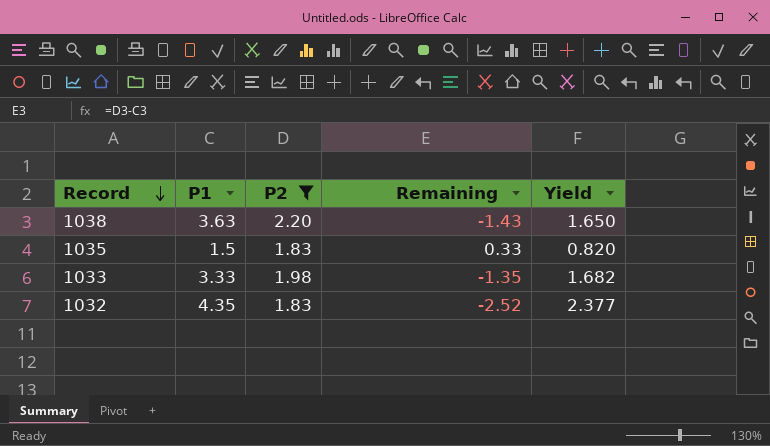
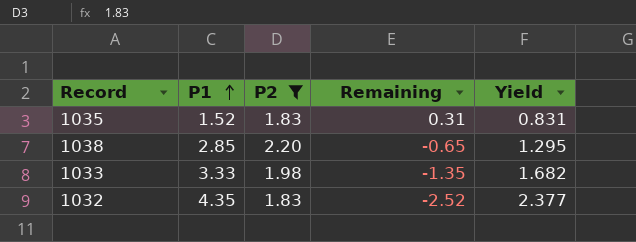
row order: Record descending -> P1 ascending
1035 | P1: 1.5 -> 1.52
1035 | Remaining: 0.33 -> 0.31
1035 | Yield: 0.820 -> 0.831
1038 | P1: 3.63 -> 2.85
1038 | Remaining: -1.43 -> -0.65
1038 | Yield: 1.650 -> 1.295

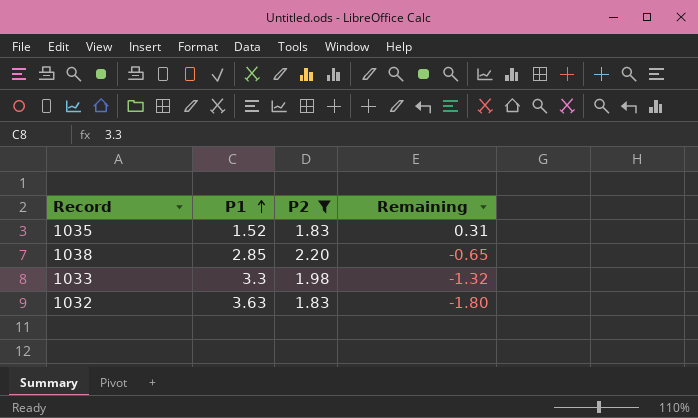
column Yield | formula: [P1] / [P2] -> none
1033 | P1: 3.33 -> 3.3
1033 | Remaining: -1.35 -> -1.32
1032 | P1: 4.35 -> 3.63
1032 | Remaining: -2.52 -> -1.80

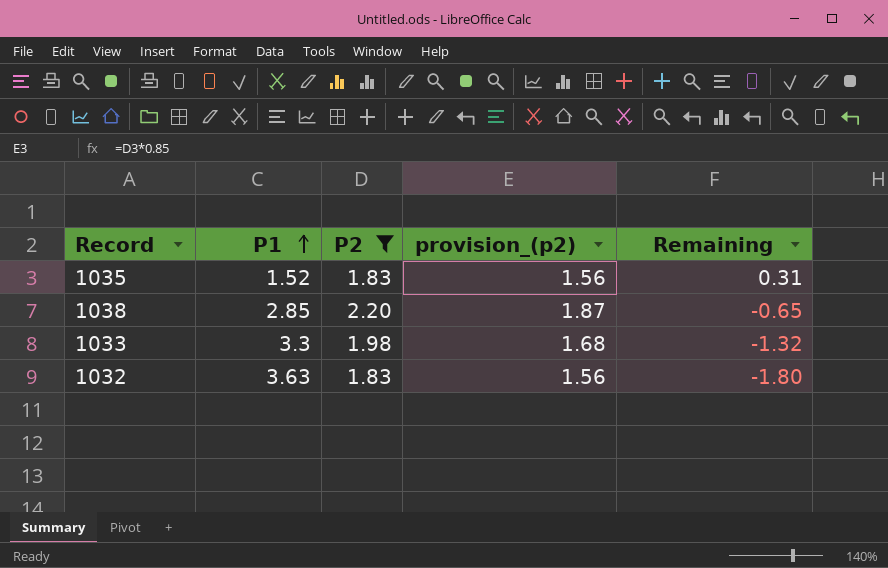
column provision_(p2) | formula: none -> [P2] * 0.85

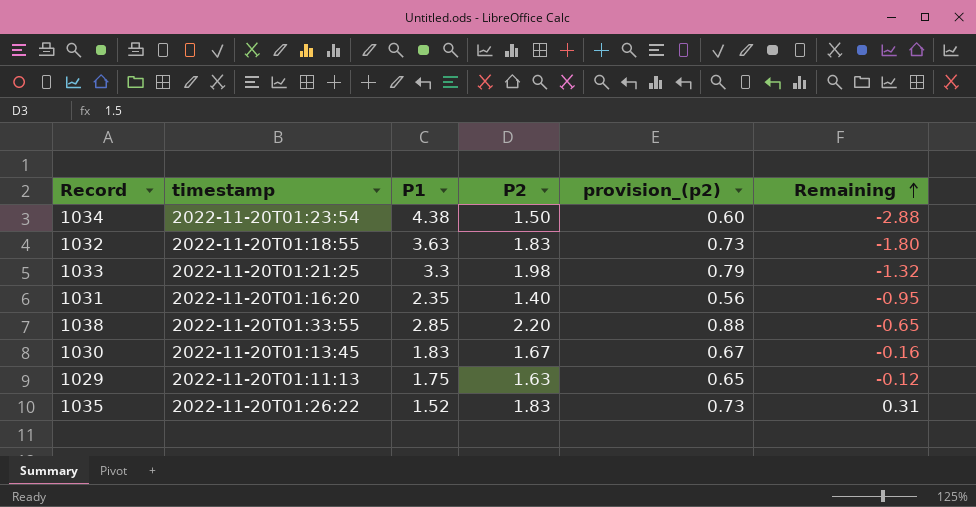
filter: P2 >= 1.83 -> none
row order: P1 ascending -> Remaining ascending
column timestamp | position: none -> 2
column provision_(p2) | formula: [P2] * 0.85 -> [P2] * 0.4

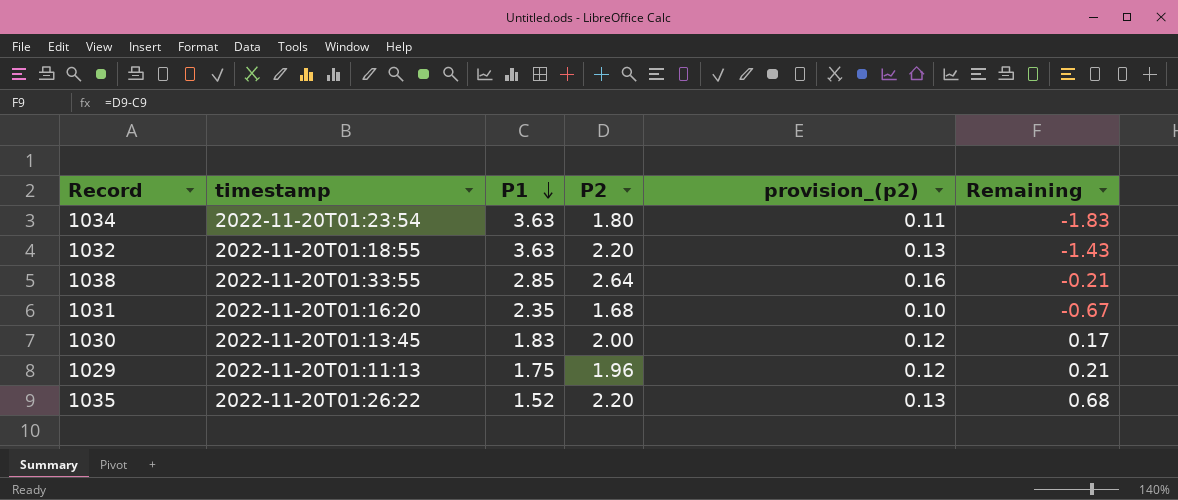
row order: Remaining ascending -> P1 descending
column provision_(p2) | formula: [P2] * 0.4 -> [P2] * 0.06
row 1033: 2022-11-20T01:21:25 | 3.3 | 1.98 | 0.79 | -1.32 -> none
1034 | P1: 4.38 -> 3.63
1034 | P2: 1.50 -> 1.80
1034 | Remaining: -2.88 -> -1.83
1032 | P2: 1.83 -> 2.20
1032 | Remaining: -1.80 -> -1.43
1038 | P2: 2.20 -> 2.64
1038 | Remaining: -0.65 -> -0.21
1031 | P2: 1.40 -> 1.68
1031 | Remaining: -0.95 -> -0.67
1030 | P2: 1.67 -> 2.00
1030 | Remaining: -0.16 -> 0.17
1029 | P2: 1.63 -> 1.96
1029 | Remaining: -0.12 -> 0.21
1035 | P2: 1.83 -> 2.20
1035 | Remaining: 0.31 -> 0.68

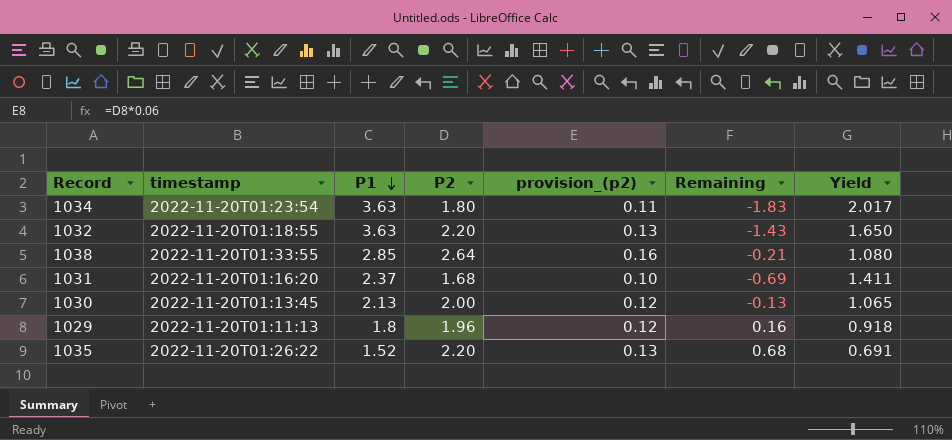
column Yield | formula: none -> [P1] / [P2]
1031 | P1: 2.35 -> 2.37
1031 | Remaining: -0.67 -> -0.69
1030 | P1: 1.83 -> 2.13
1030 | Remaining: 0.17 -> -0.13
1029 | P1: 1.75 -> 1.8
1029 | Remaining: 0.21 -> 0.16

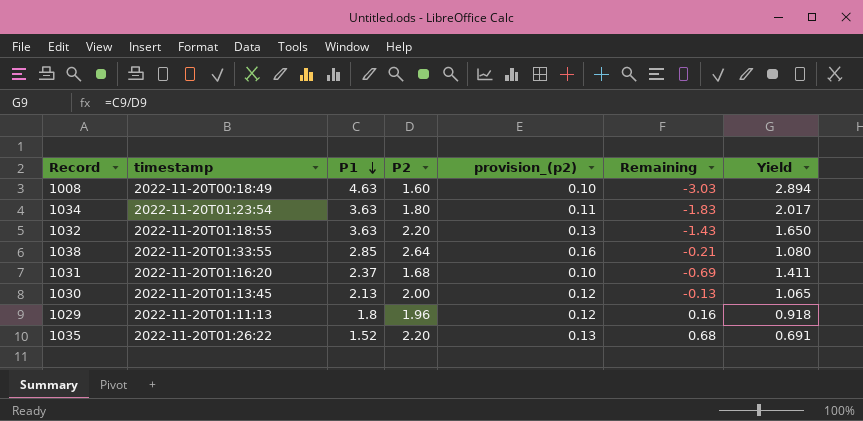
row 1008: none -> 2022-11-20T00:18:49 | 4.63 | 1.60 | 0.10 | -3.03 | 2.894

